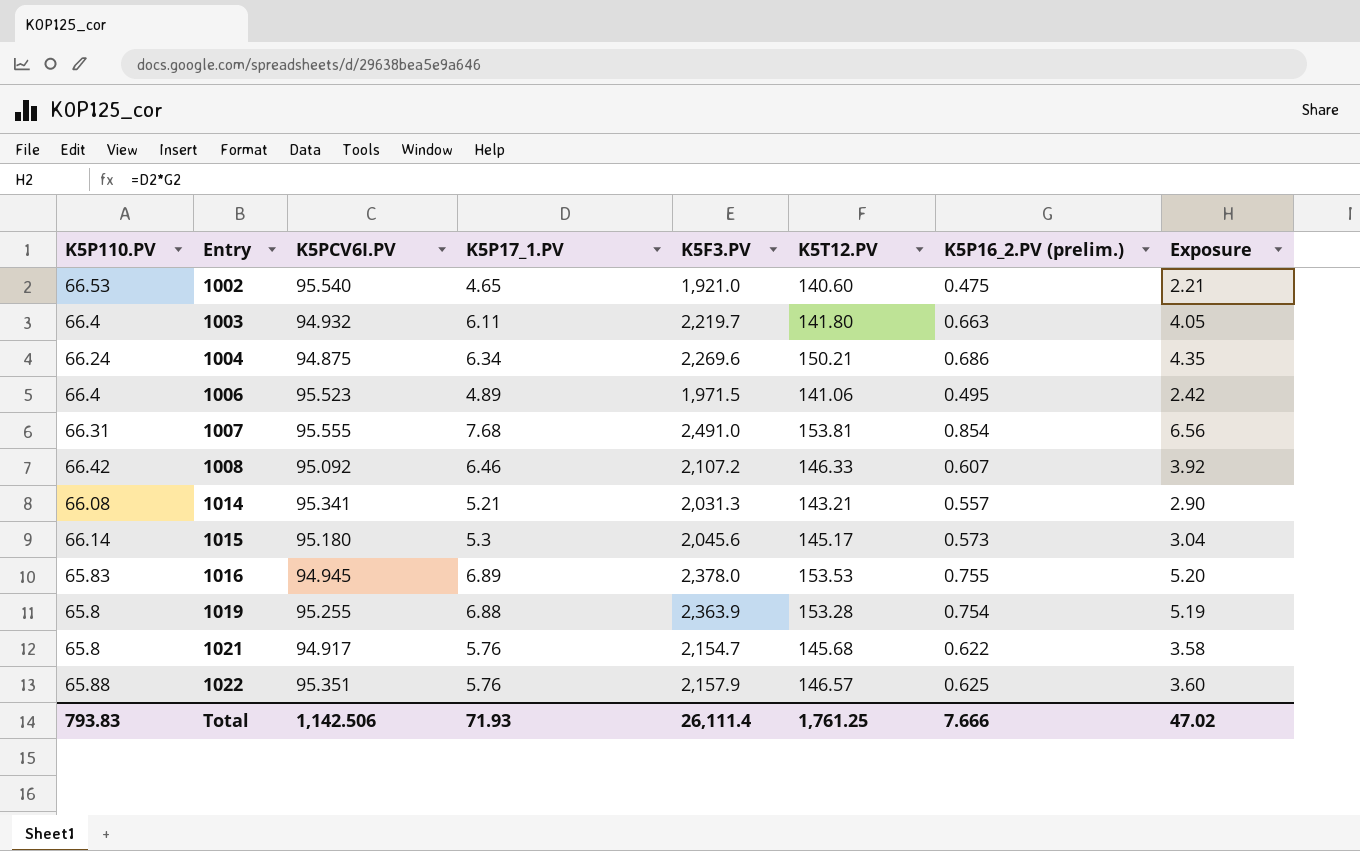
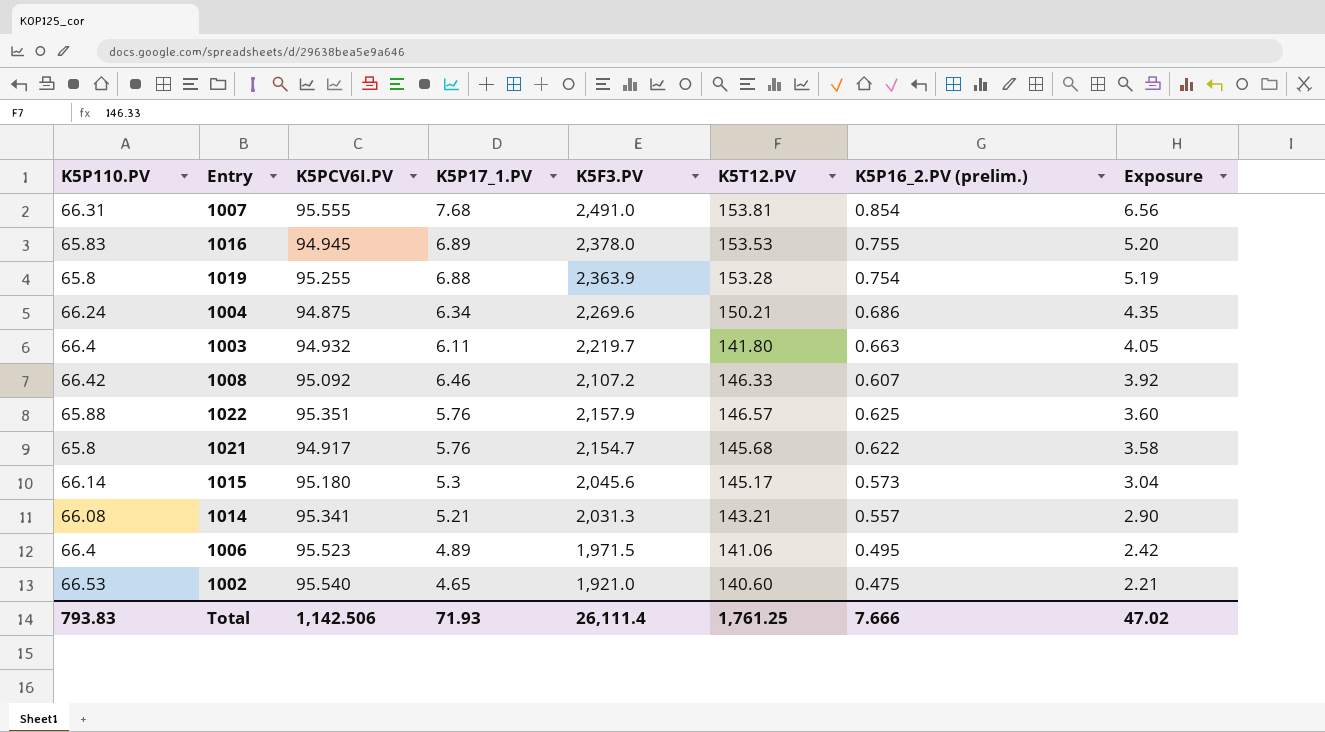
row order: Entry ascending -> Exposure descending

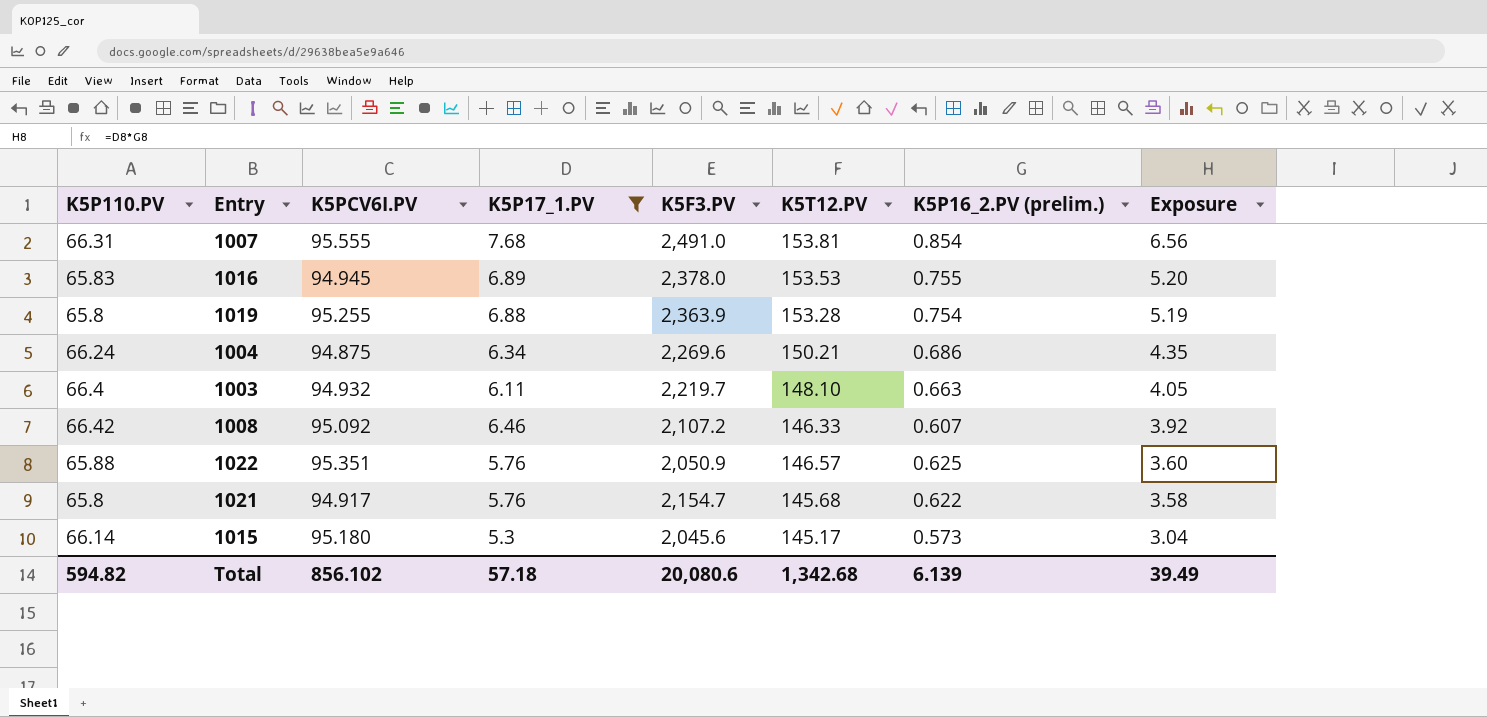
filter: none -> K5P17_1.PV >= 5.3
1003 | K5T12.PV: 141.80 -> 148.10
1022 | K5F3.PV: 2,157.9 -> 2,050.9
Total | K5P110.PV: 793.83 -> 594.82
Total | K5PCV6I.PV: 1,142.506 -> 856.102
Total | K5P17_1.PV: 71.93 -> 57.18
Total | K5F3.PV: 26,111.4 -> 20,080.6
Total | K5T12.PV: 1,761.25 -> 1,342.68
Total | K5P16_2.PV (prelim.): 7.666 -> 6.139
Total | Exposure: 47.02 -> 39.49

